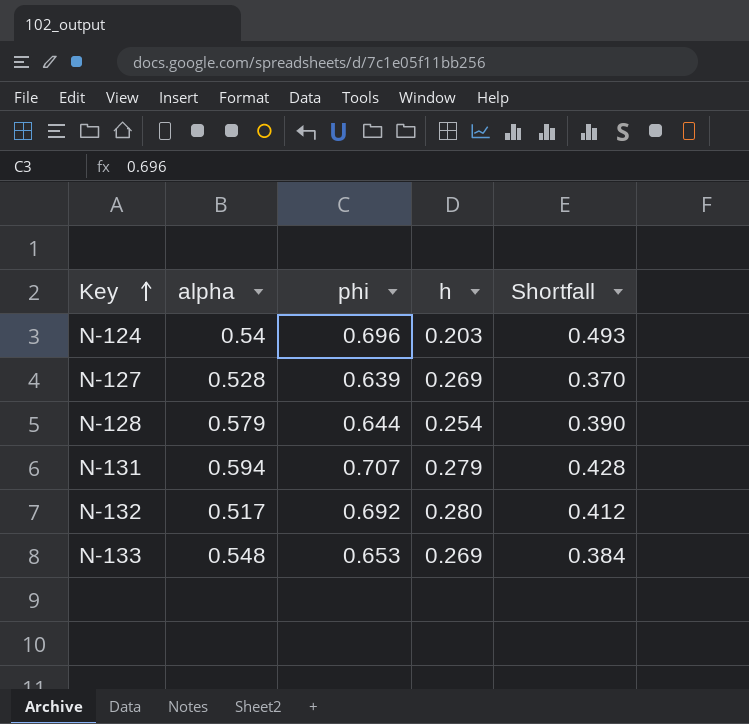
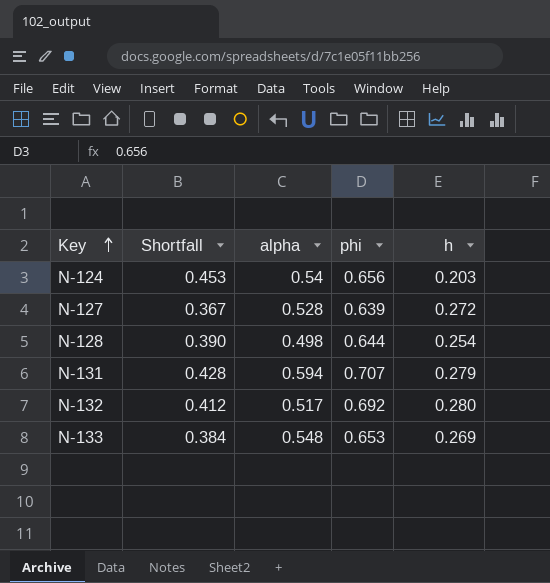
column Shortfall | position: 5 -> 2
N-124 | Shortfall: 0.493 -> 0.453
N-124 | phi: 0.696 -> 0.656
N-127 | Shortfall: 0.370 -> 0.367
N-127 | h: 0.269 -> 0.272
N-128 | alpha: 0.579 -> 0.498

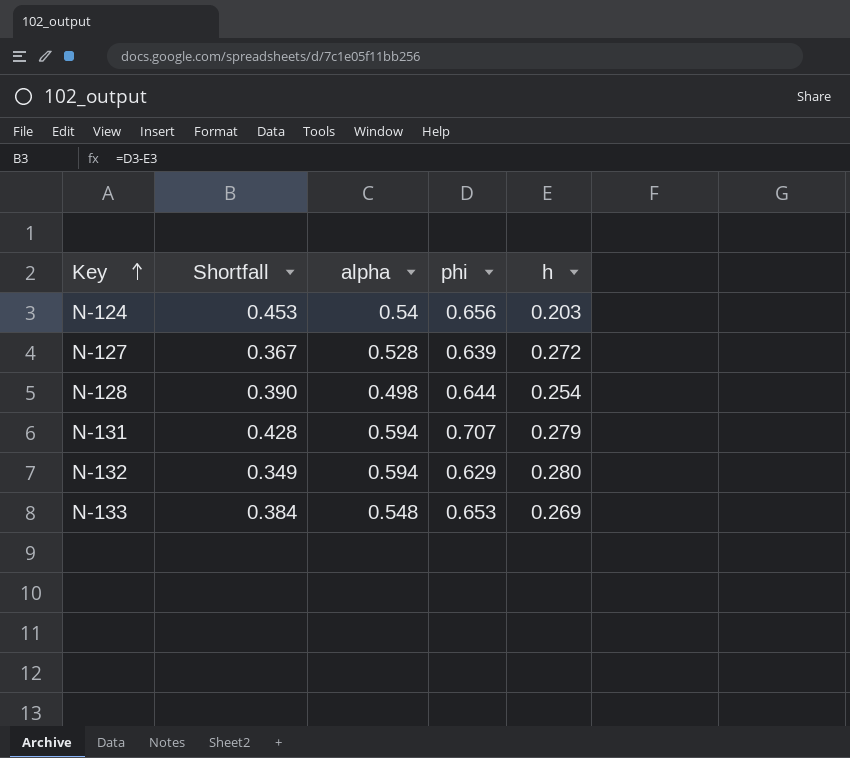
N-132 | Shortfall: 0.412 -> 0.349
N-132 | alpha: 0.517 -> 0.594
N-132 | phi: 0.692 -> 0.629

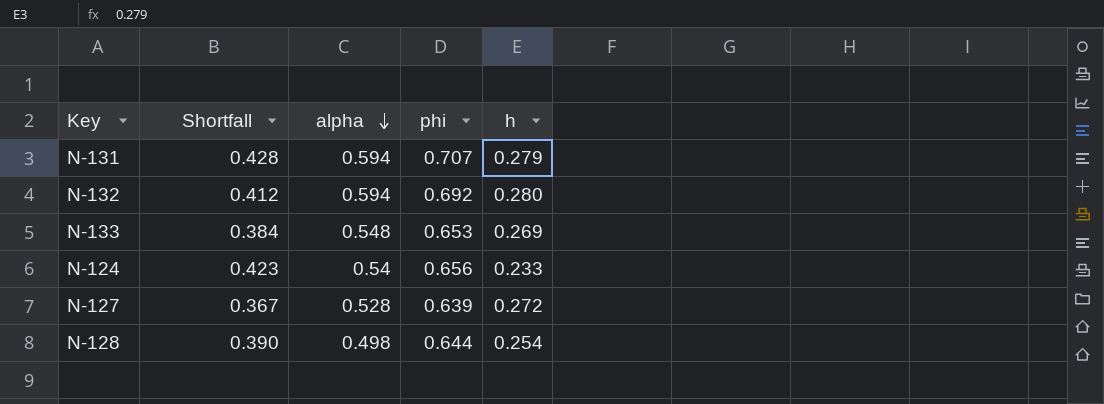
row order: Key ascending -> alpha descending
N-132 | Shortfall: 0.349 -> 0.412
N-132 | phi: 0.629 -> 0.692
N-124 | Shortfall: 0.453 -> 0.423
N-124 | h: 0.203 -> 0.233

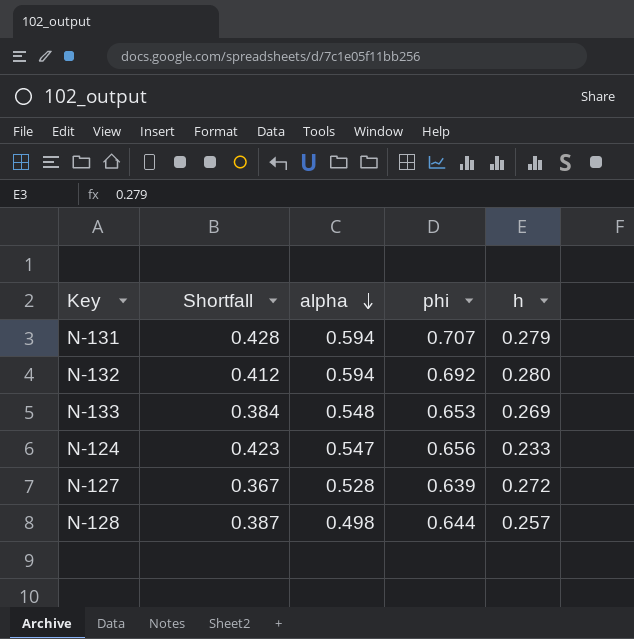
N-124 | alpha: 0.54 -> 0.547
N-128 | Shortfall: 0.390 -> 0.387
N-128 | h: 0.254 -> 0.257

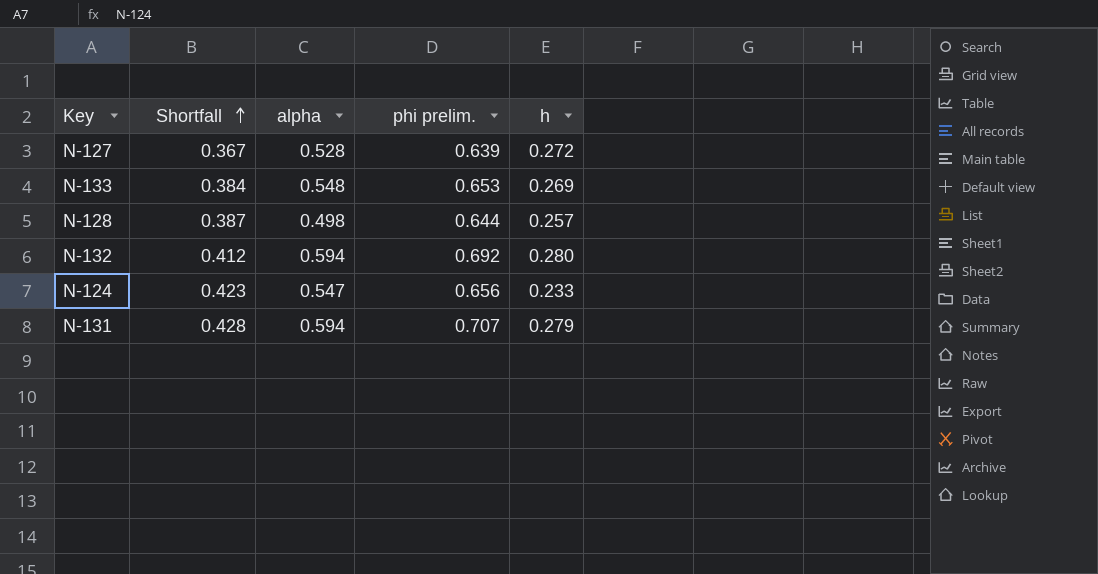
row order: alpha descending -> Shortfall ascending
column name: phi -> phi prelim.

